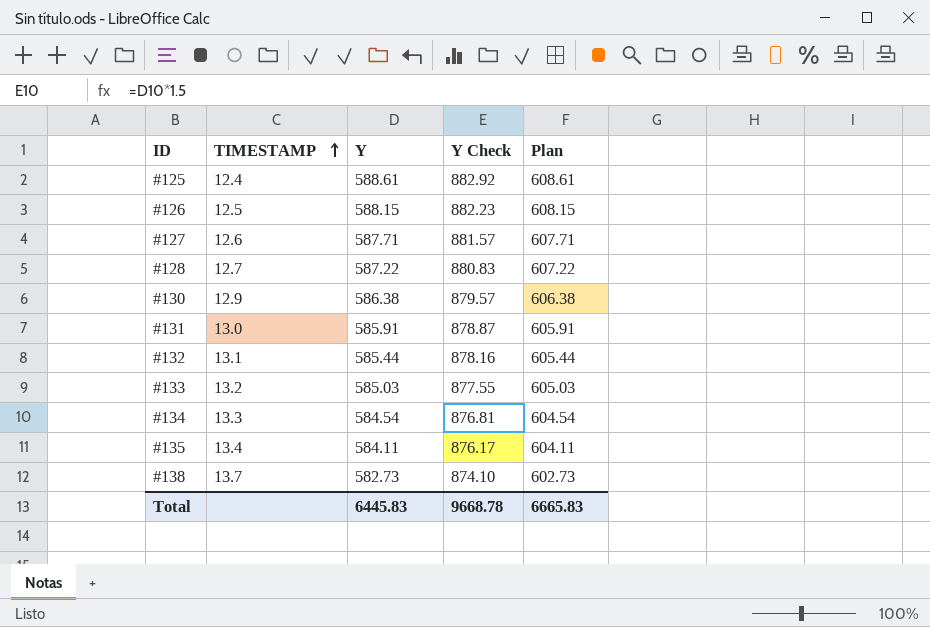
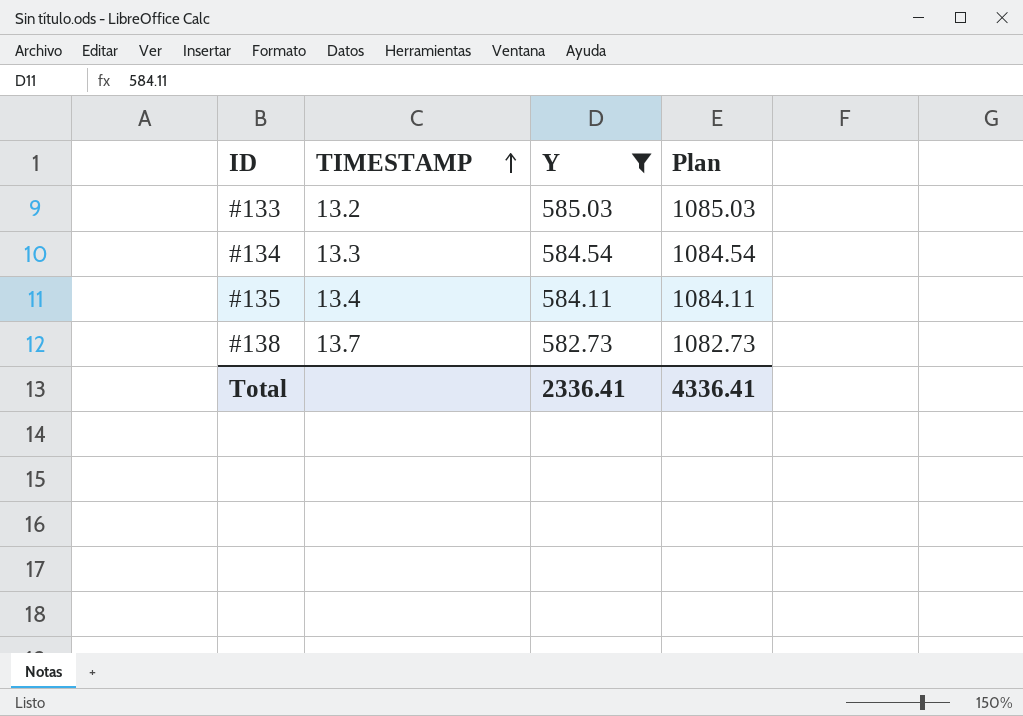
filter: none -> Y <= 585.03
column Y Check | formula: [Y] * 1.5 -> none
column Plan | formula: [Y] + 20 -> [Y] + 500
Total | Y: 6445.83 -> 2336.41
Total | Plan: 6665.83 -> 4336.41

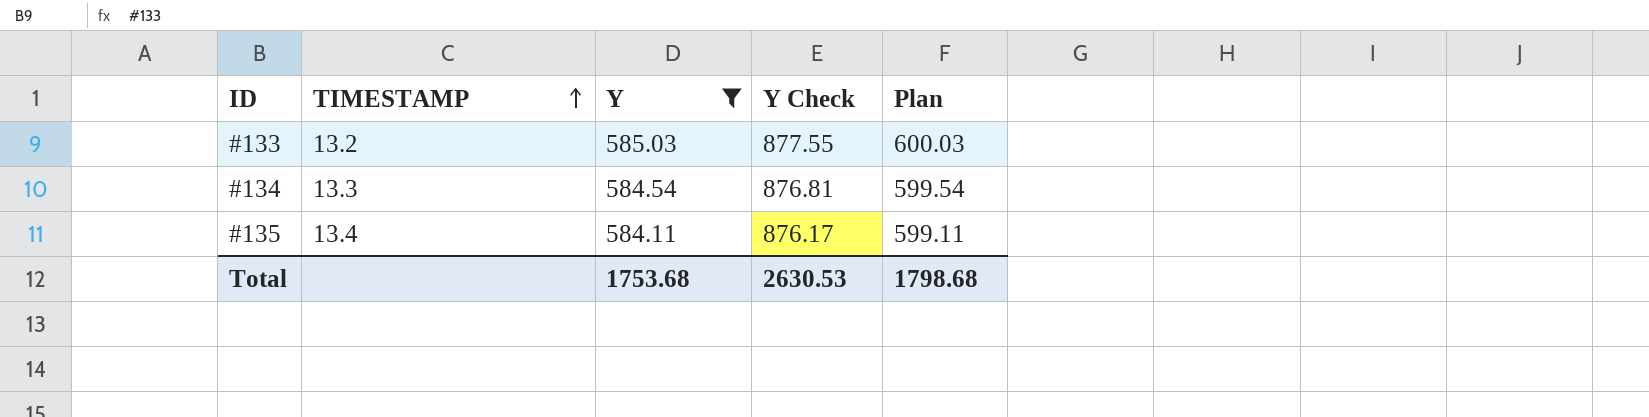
column Y Check | formula: none -> [Y] * 1.5
column Plan | formula: [Y] + 500 -> [Y] + 15
row #138: 13.7 | 582.73 | 1082.73 -> none
Total | Y: 2336.41 -> 1753.68
Total | Plan: 4336.41 -> 1798.68

